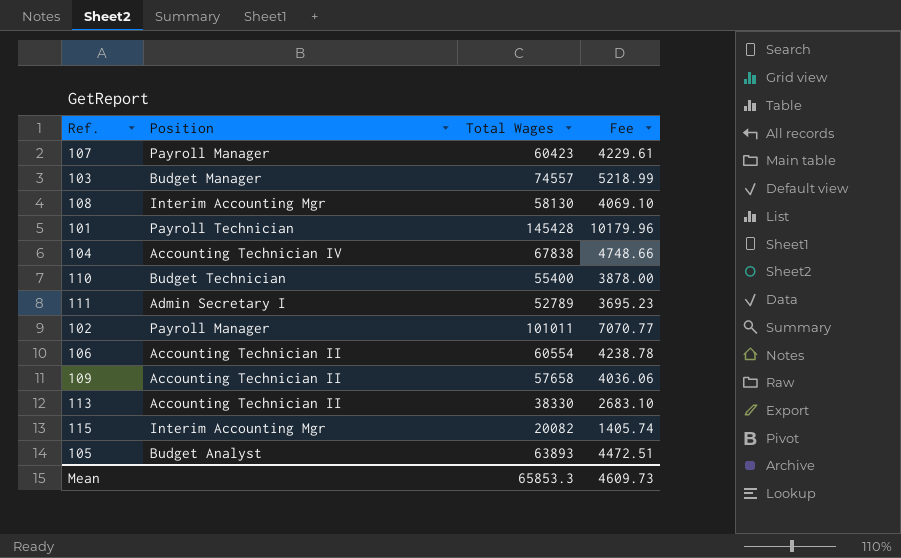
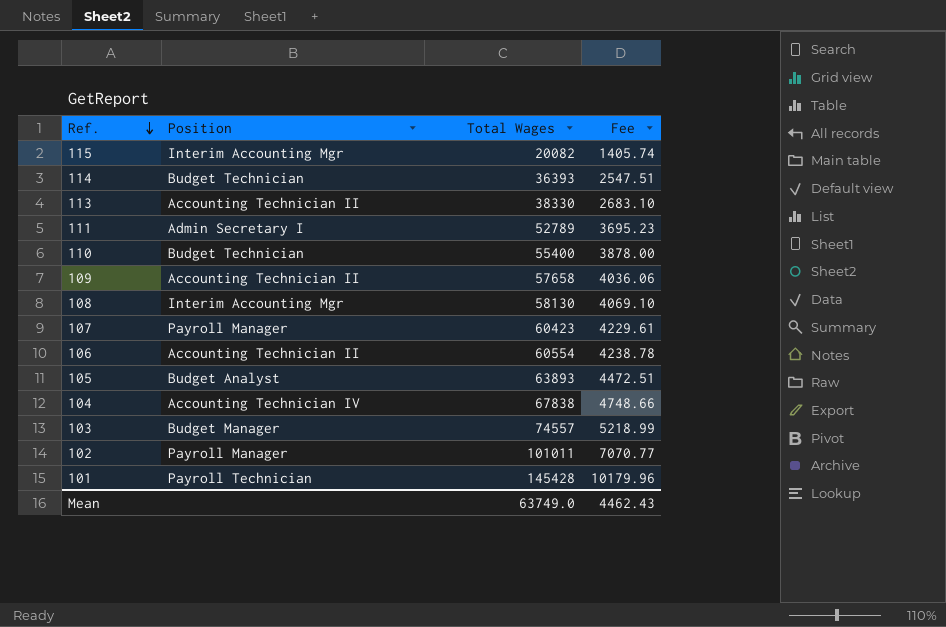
row order: none -> Ref. descending
row 114: none -> Budget Technician | 36393 | 2547.51
Mean | Total Wages: 65853.3 -> 63749.0
Mean | Fee: 4609.73 -> 4462.43

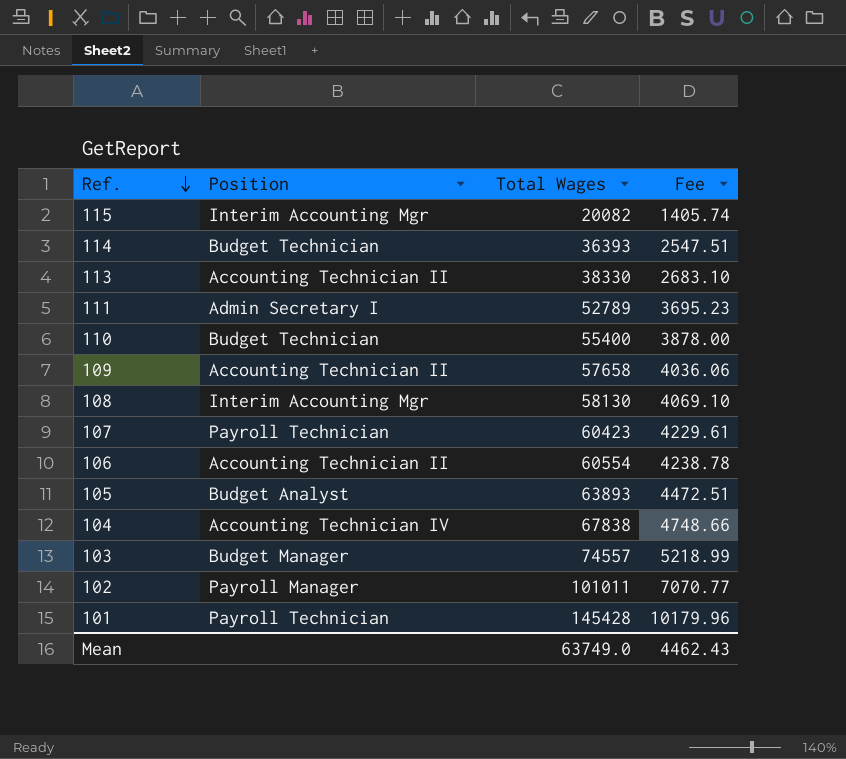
107 | Position: Payroll Manager -> Payroll Technician

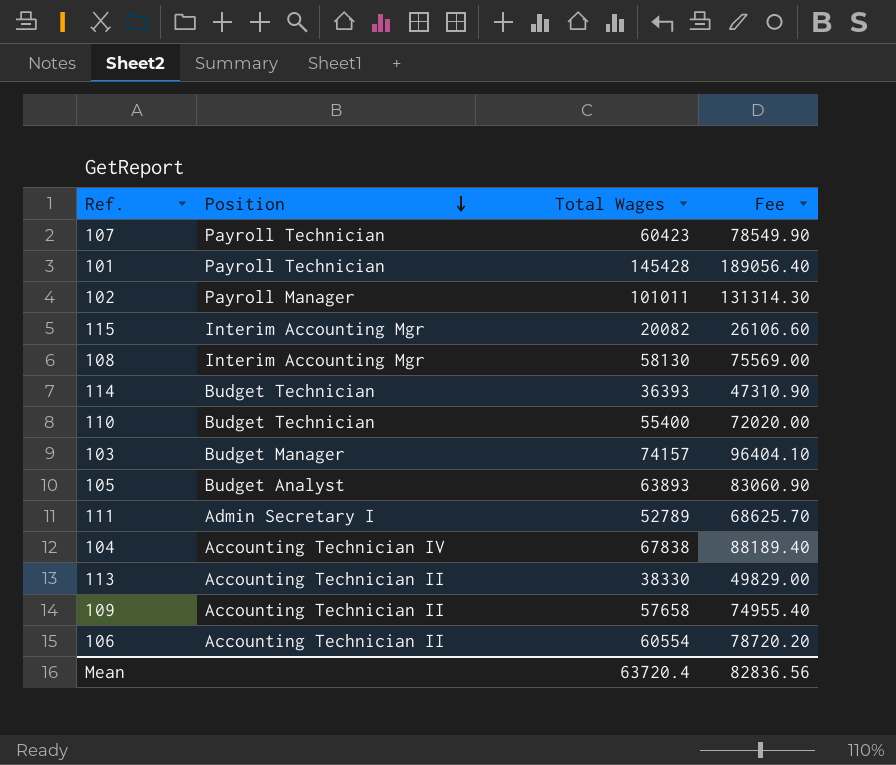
row order: Ref. descending -> Position descending
column Fee | formula: [Total Wages] * 0.07 -> [Total Wages] * 1.3
103 | Total Wages: 74557 -> 74157
Mean | Total Wages: 63749.0 -> 63720.4
Mean | Fee: 4462.43 -> 82836.56

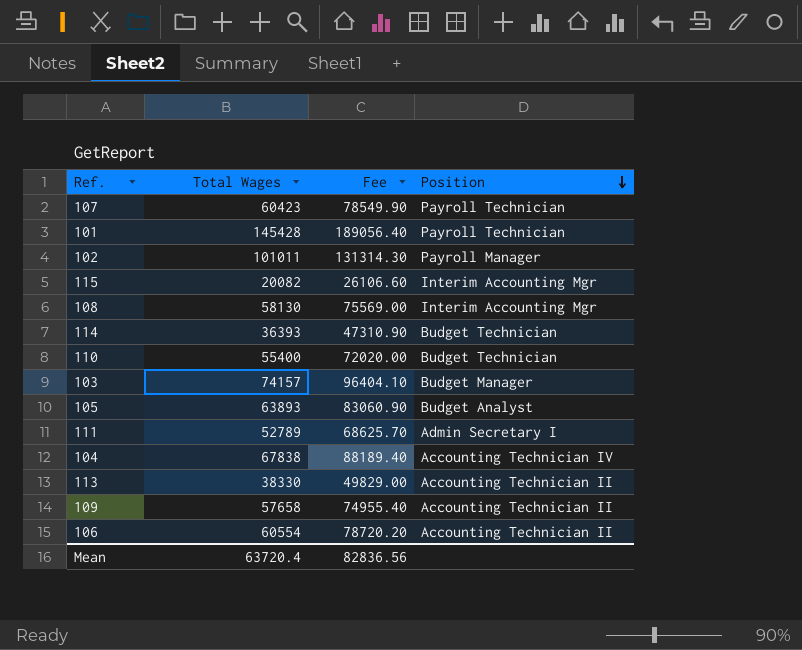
column Position | position: 2 -> 4

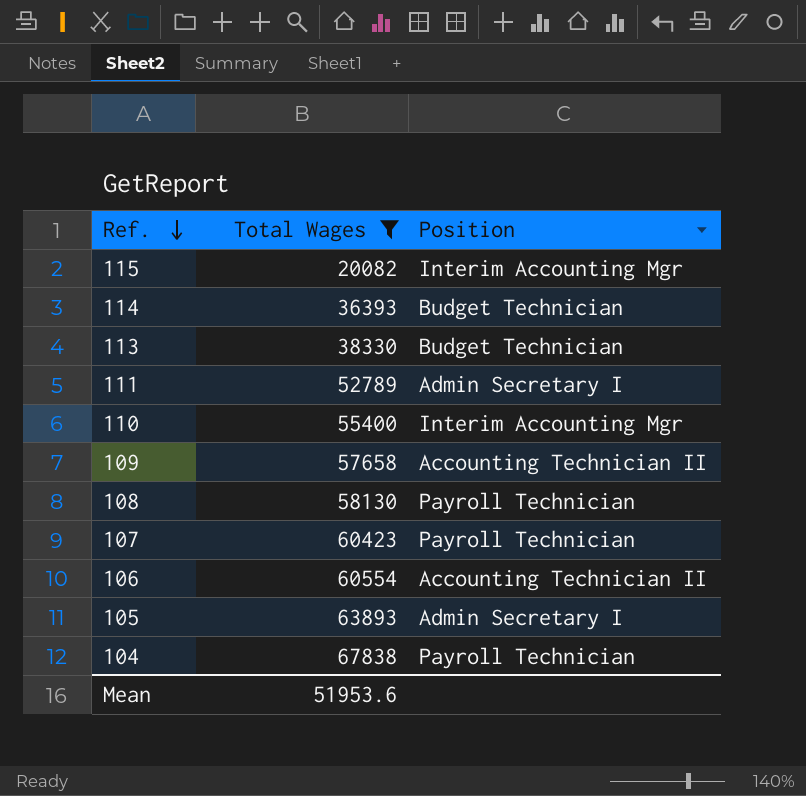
filter: none -> Total Wages <= 67838
row order: Position descending -> Ref. descending
column Fee | formula: [Total Wages] * 1.3 -> none
113 | Position: Accounting Technician II -> Budget Technician
110 | Position: Budget Technician -> Interim Accounting Mgr
108 | Position: Interim Accounting Mgr -> Payroll Technician
105 | Position: Budget Analyst -> Admin Secretary I
104 | Position: Accounting Technician IV -> Payroll Technician
Mean | Total Wages: 63720.4 -> 51953.6

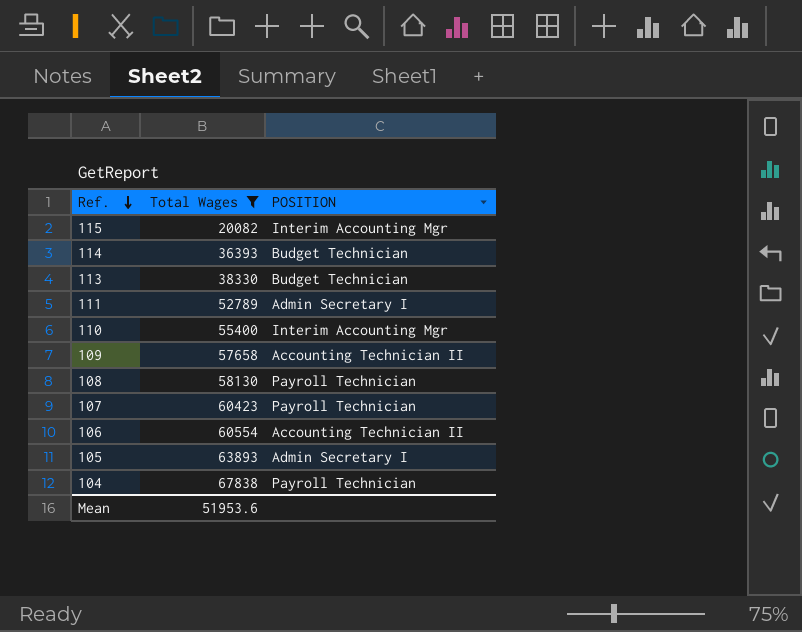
column name: Position -> POSITION

